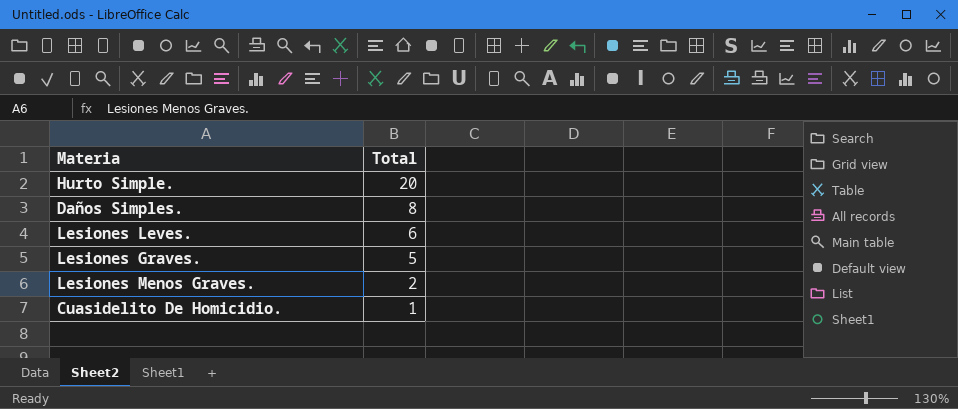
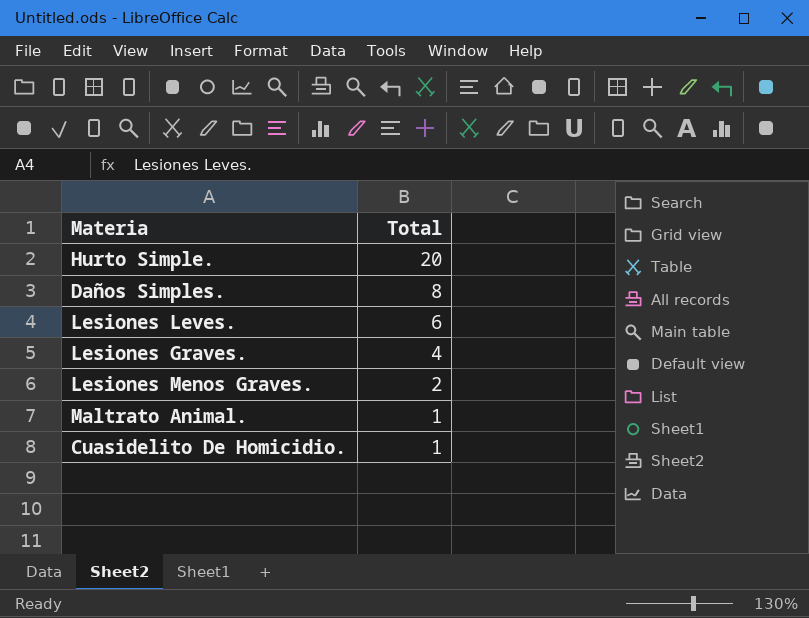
Lesiones Graves. | Total: 5 -> 4
row Maltrato Animal.: none -> 1

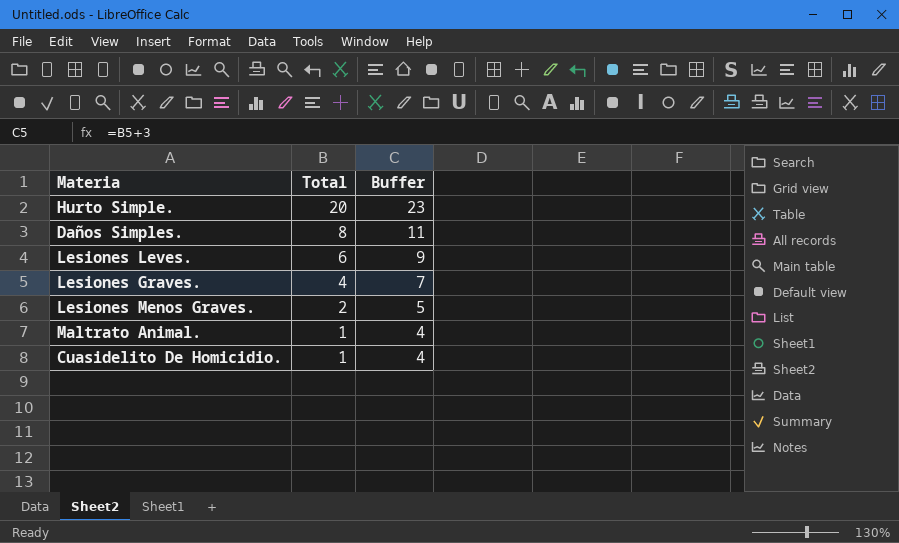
column Buffer | formula: none -> [Total] + 3

